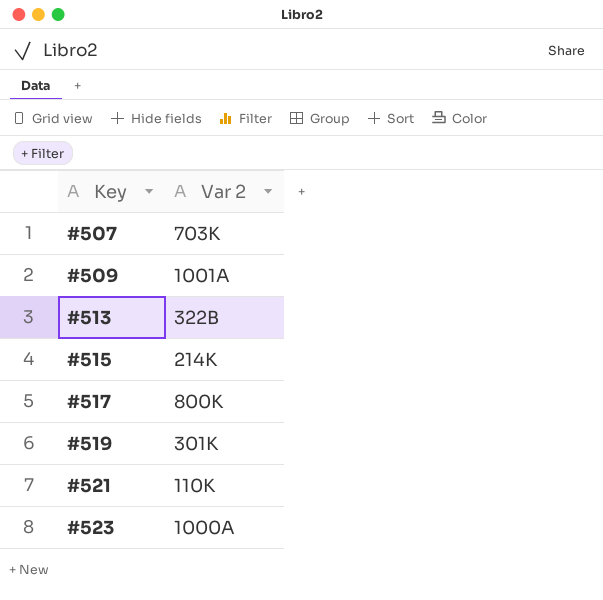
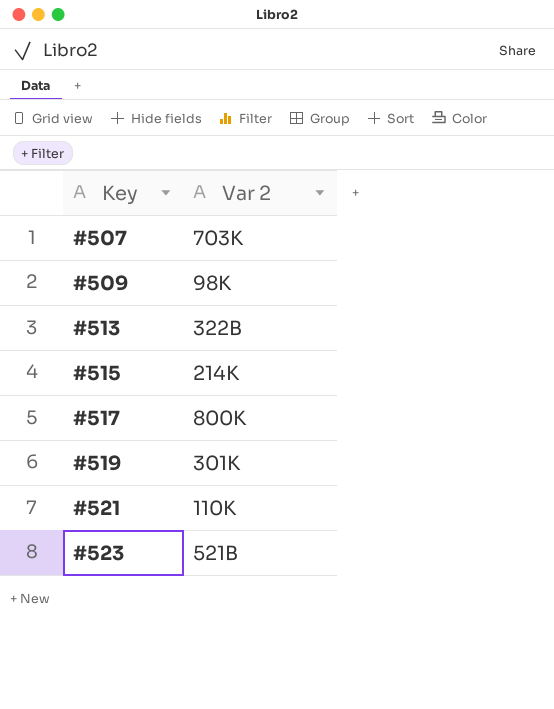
#509 | Var 2: 1001A -> 98K
#523 | Var 2: 1000A -> 521B

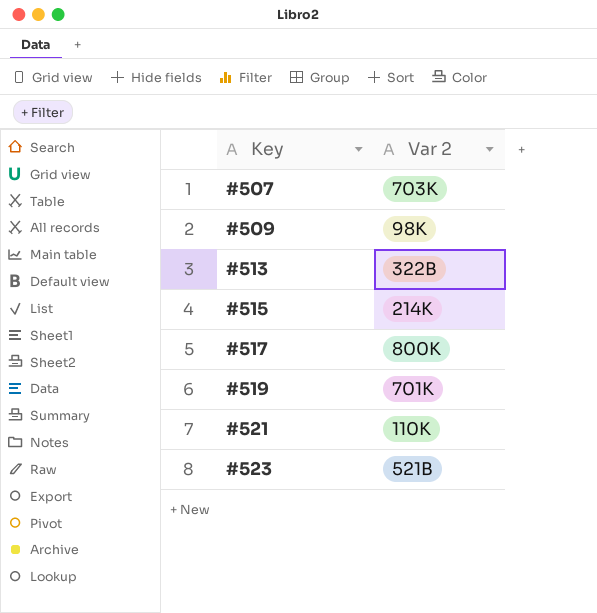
#519 | Var 2: 301K -> 701K

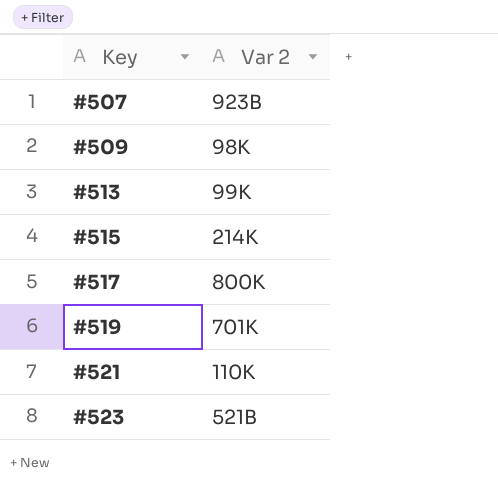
#507 | Var 2: 703K -> 923B
#513 | Var 2: 322B -> 99K

